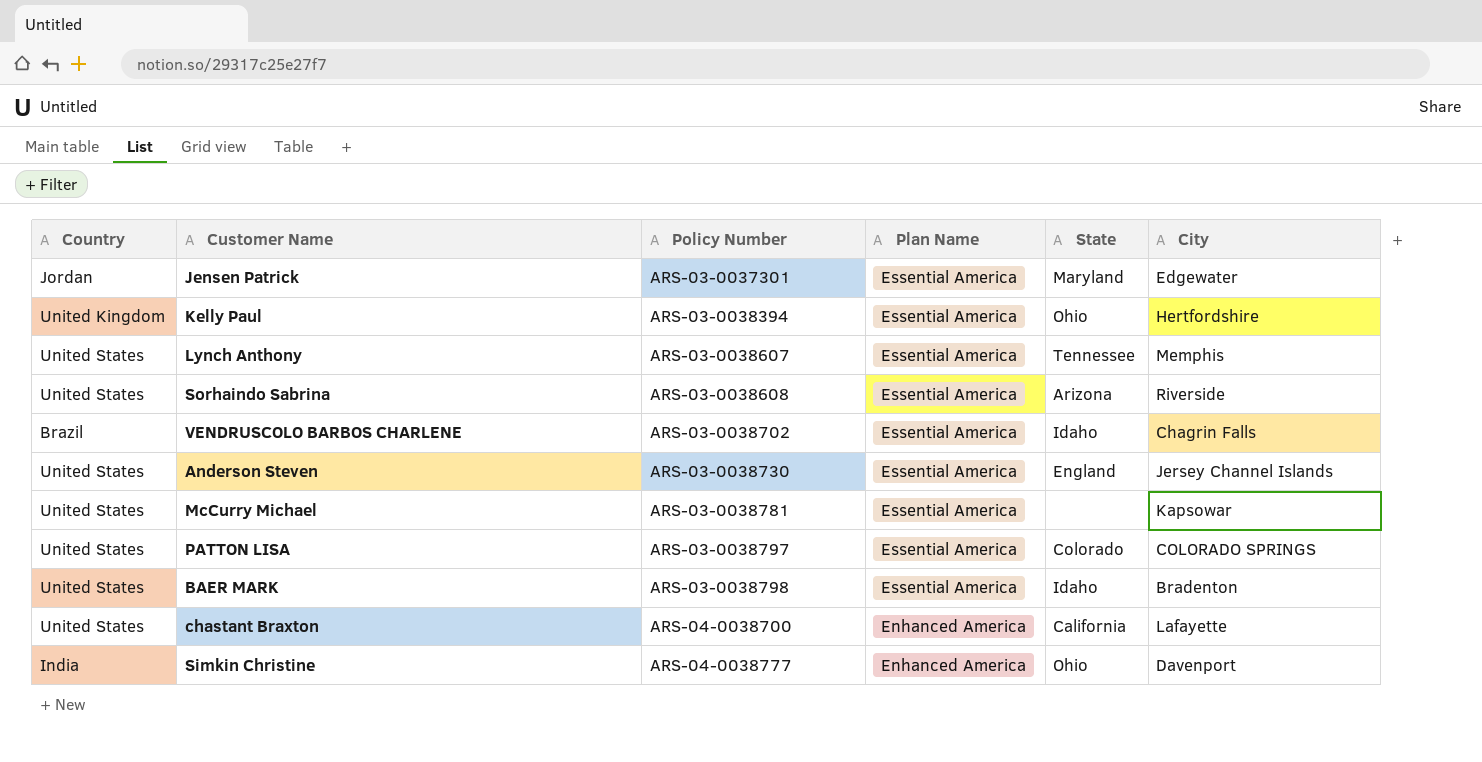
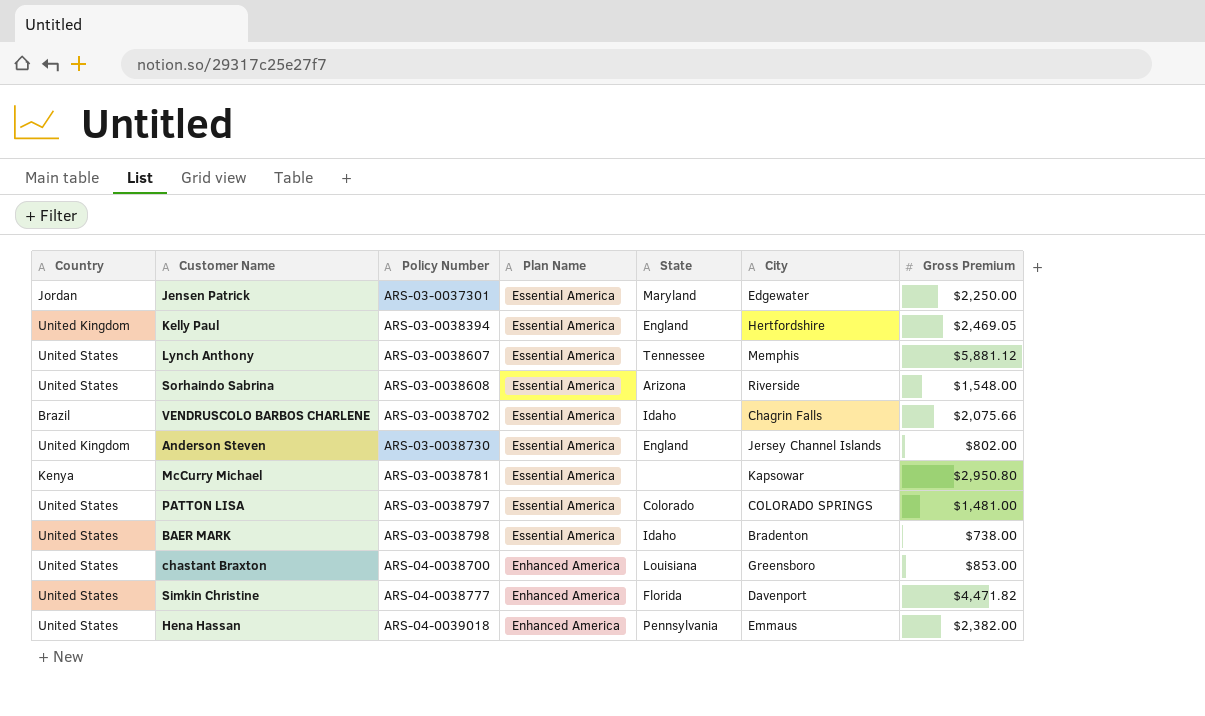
column Gross Premium | position: none -> 7
Kelly Paul | State: Ohio -> England
Anderson Steven | Country: United States -> United Kingdom
McCurry Michael | Country: United States -> Kenya
chastant Braxton | State: California -> Louisiana
chastant Braxton | City: Lafayette -> Greensboro
Simkin Christine | Country: India -> United States
Simkin Christine | State: Ohio -> Florida
row Hena Hassan: none -> United States | ARS-04-0039018 | Enhanced America | Pennsylvania | Emmaus | $2,382.00

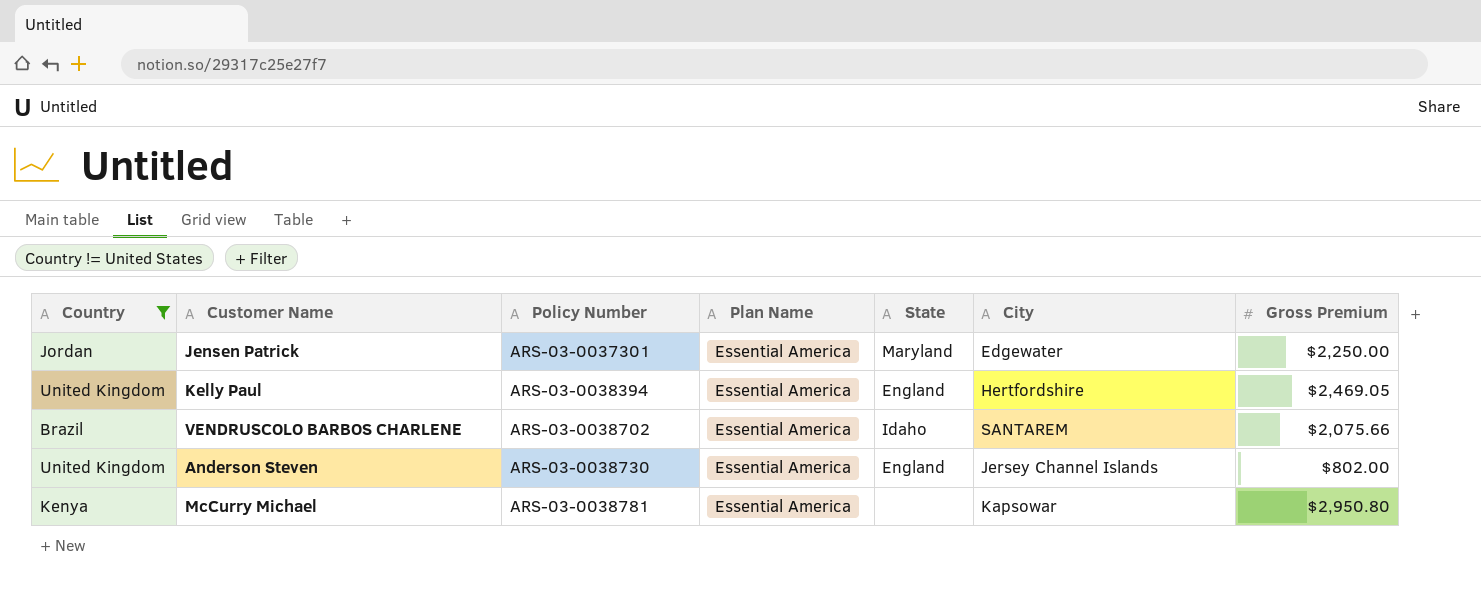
filter: none -> Country != United States
VENDRUSCOLO BARBOS CHARLENE | City: Chagrin Falls -> SANTAREM

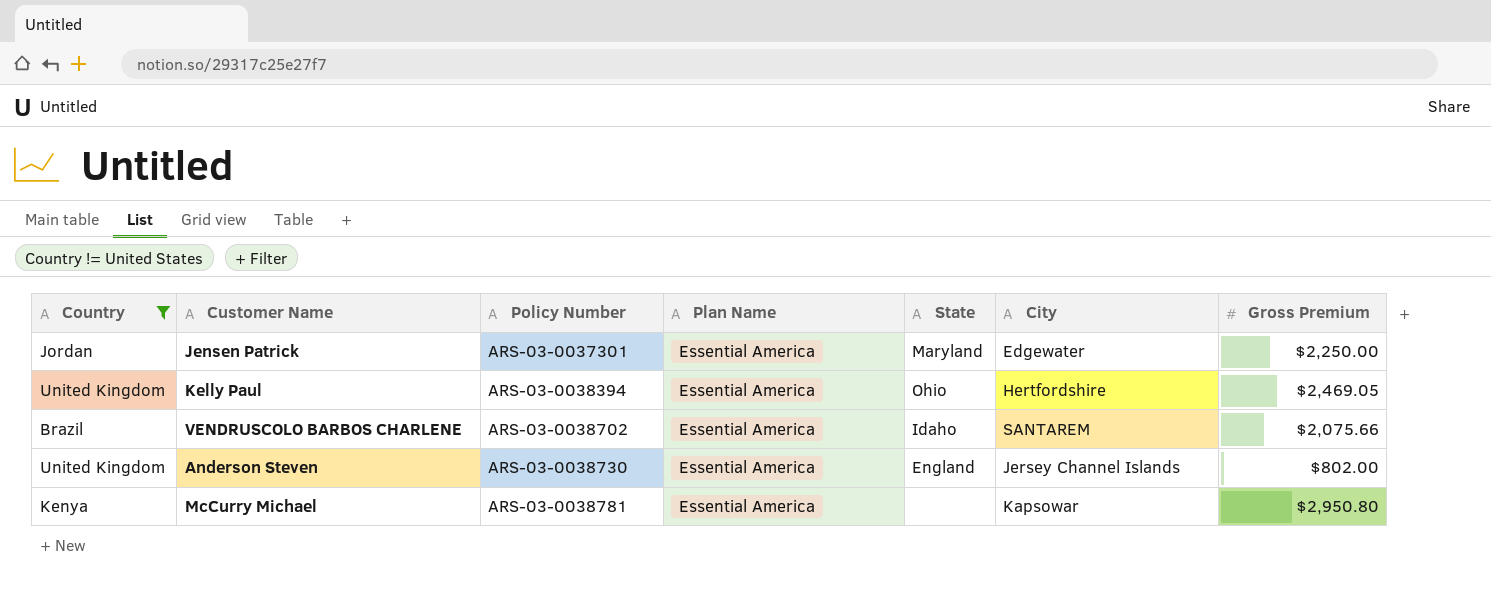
Kelly Paul | State: England -> Ohio

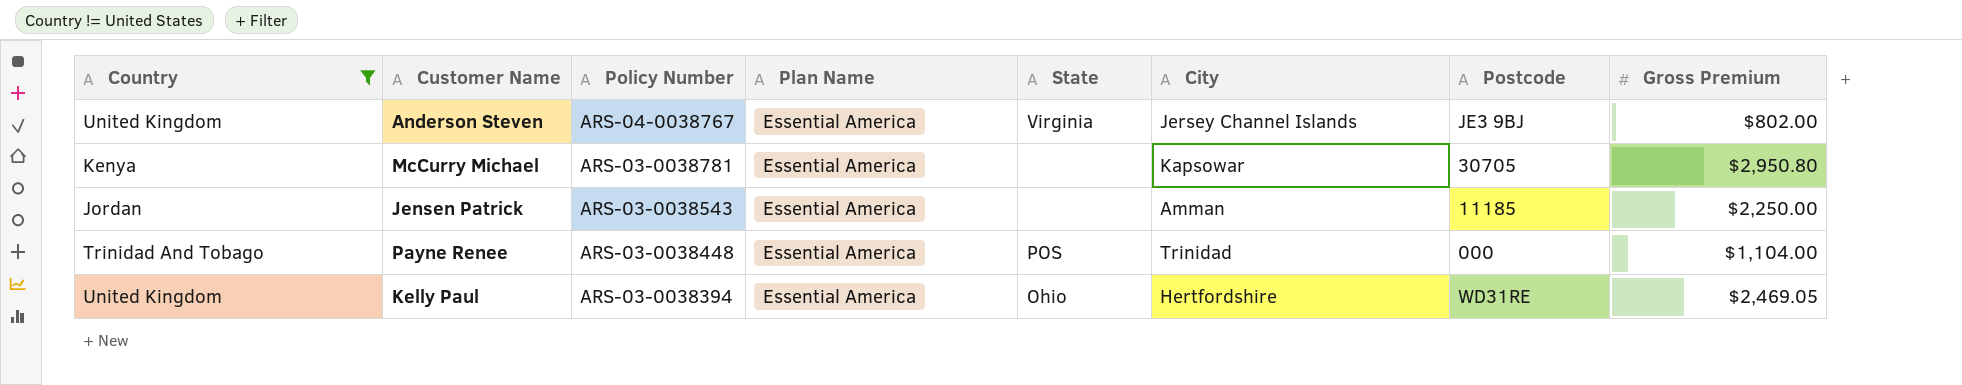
row order: Policy Number ascending -> Policy Number descending
column Postcode | position: none -> 7
row VENDRUSCOLO BARBOS CHARLENE: Brazil | ARS-03-0038702 | Essential America | Idaho | SANTAREM | $2,075.66 -> none
Anderson Steven | Policy Number: ARS-03-0038730 -> ARS-04-0038767
Anderson Steven | State: England -> Virginia
Jensen Patrick | Policy Number: ARS-03-0037301 -> ARS-03-0038543
Jensen Patrick | State: Maryland -> none
Jensen Patrick | City: Edgewater -> Amman
row Payne Renee: none -> Trinidad And Tobago | ARS-03-0038448 | Essential America | POS | Trinidad | 000 | $1,104.00

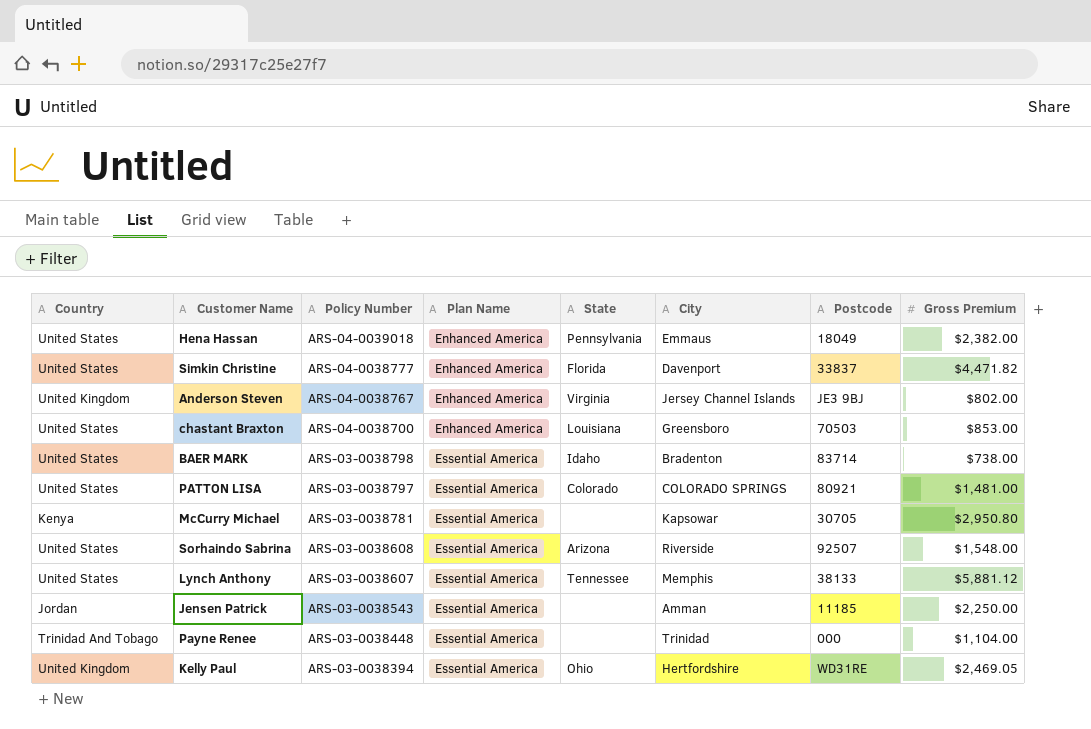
filter: Country != United States -> none
Anderson Steven | Plan Name: Essential America -> Enhanced America
Payne Renee | State: POS -> none

